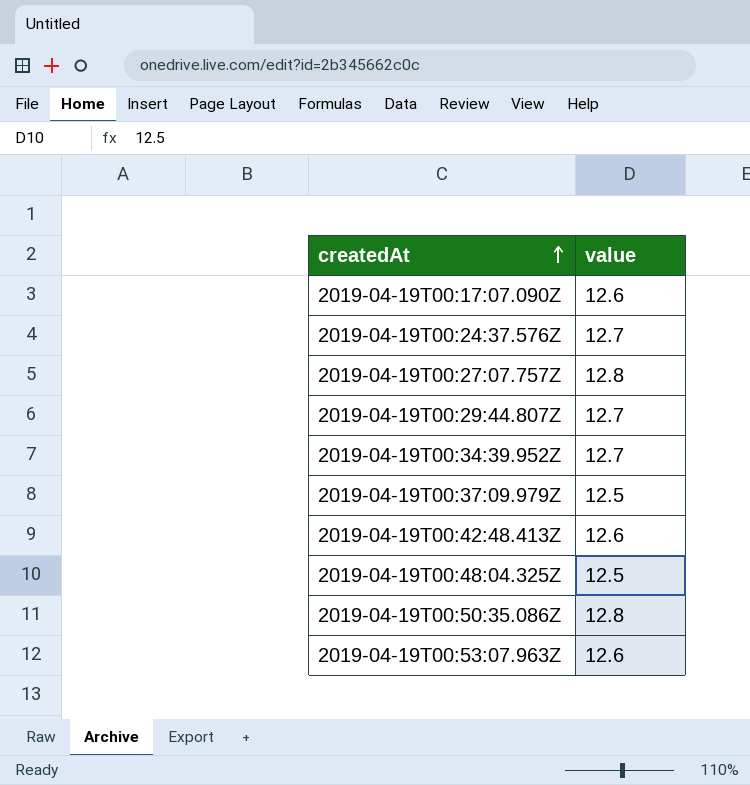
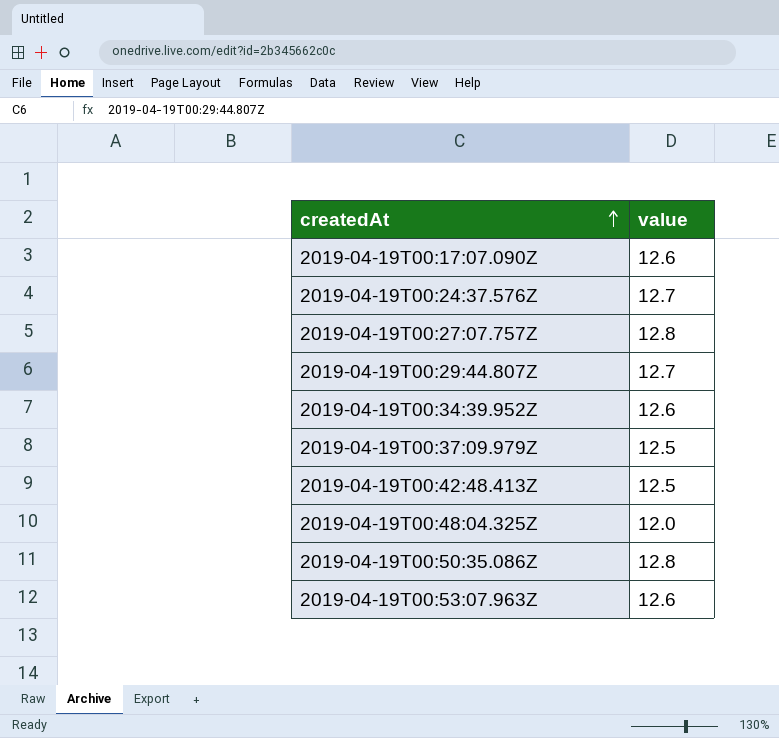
2019-04-19T00:34:39.952Z | value: 12.7 -> 12.6
2019-04-19T00:42:48.413Z | value: 12.6 -> 12.5
2019-04-19T00:48:04.325Z | value: 12.5 -> 12.0

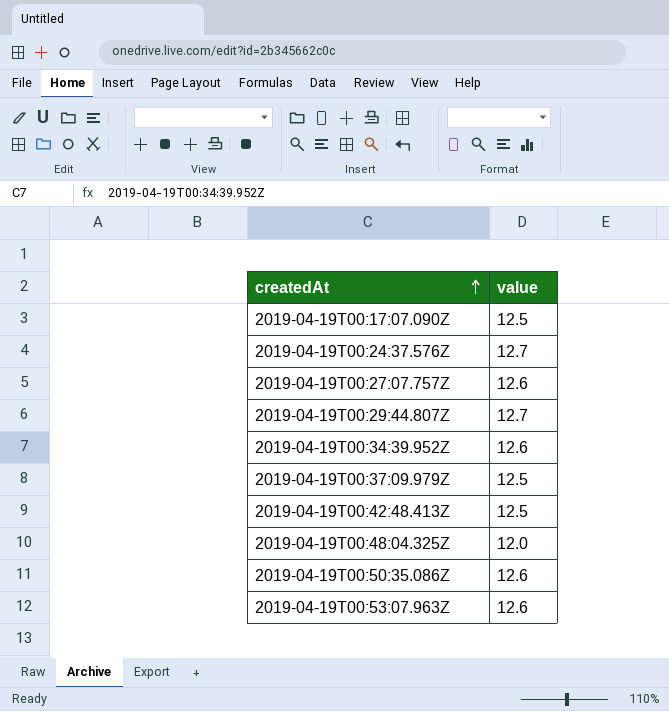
2019-04-19T00:17:07.090Z | value: 12.6 -> 12.5
2019-04-19T00:27:07.757Z | value: 12.8 -> 12.6
2019-04-19T00:50:35.086Z | value: 12.8 -> 12.6

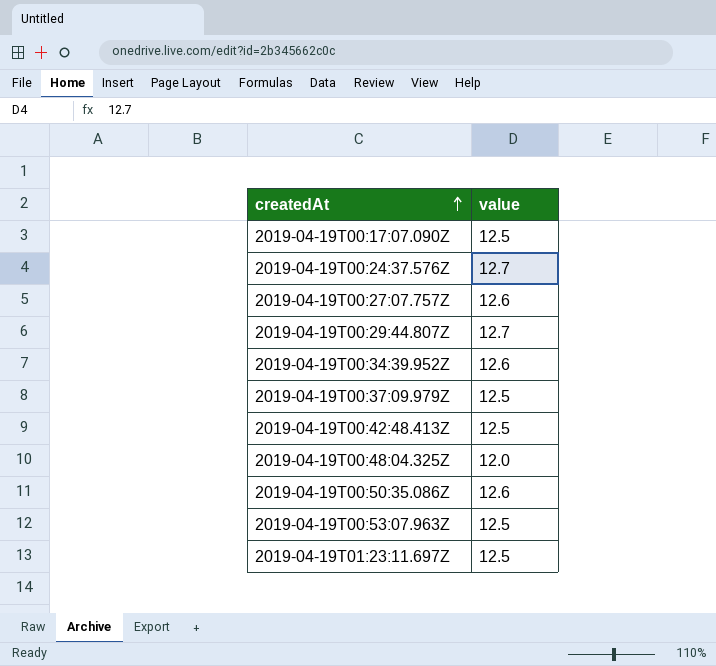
2019-04-19T00:53:07.963Z | value: 12.6 -> 12.5
row 2019-04-19T01:23:11.697Z: none -> 12.5

